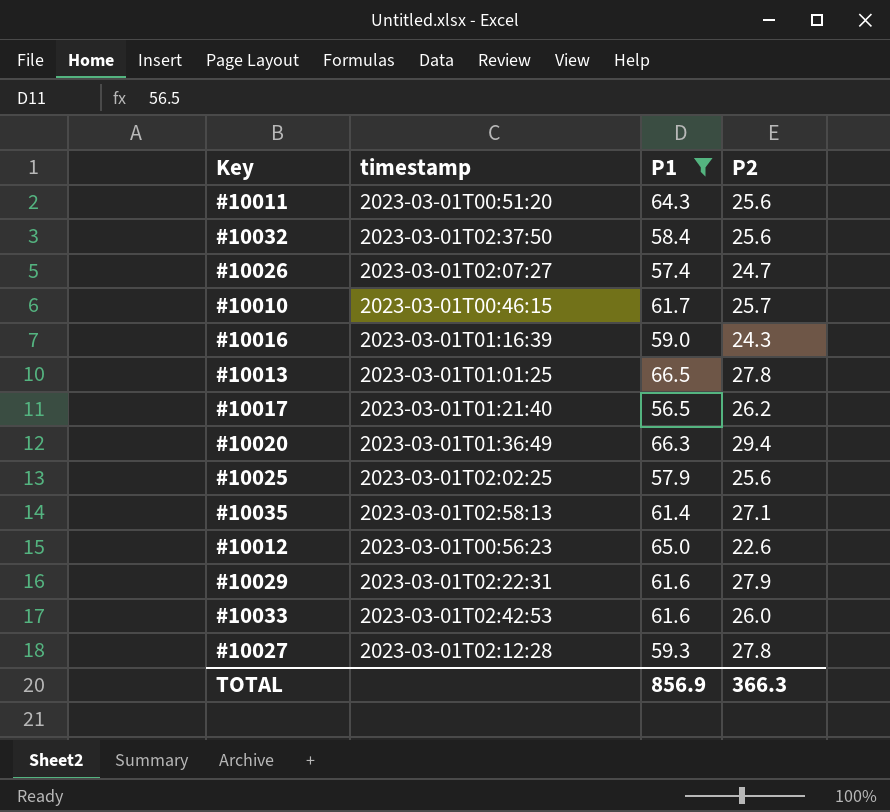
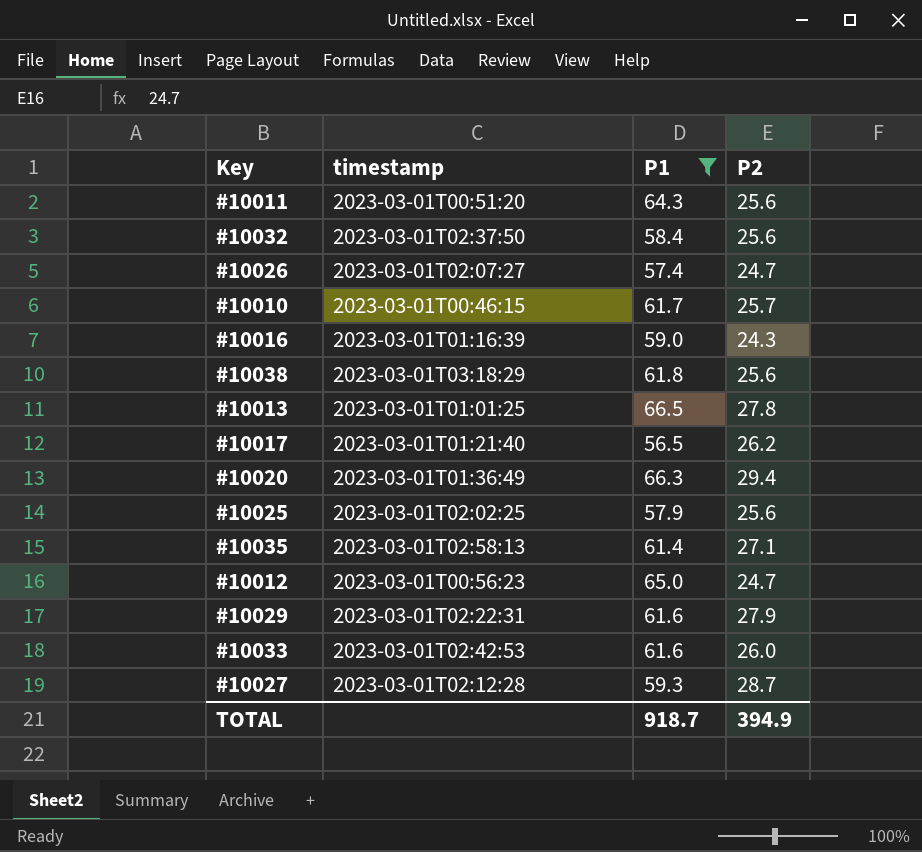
row #10038: none -> 2023-03-01T03:18:29 | 61.8 | 25.6
#10012 | P2: 22.6 -> 24.7
#10027 | P2: 27.8 -> 28.7
TOTAL | P1: 856.9 -> 918.7
TOTAL | P2: 366.3 -> 394.9

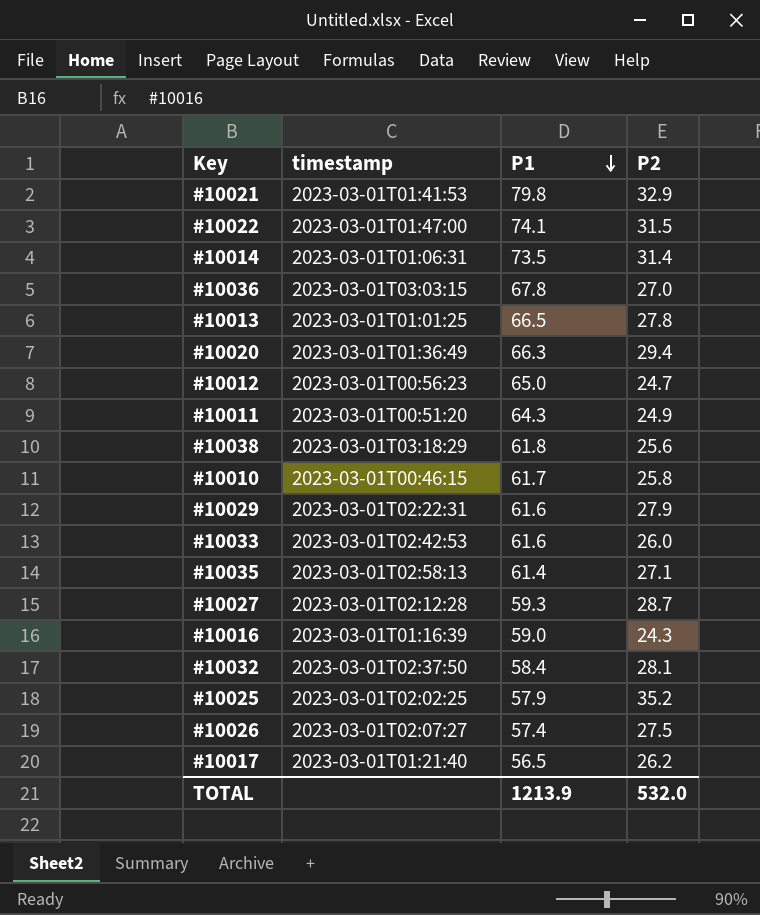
filter: P1 <= 66.5 -> none
row order: none -> P1 descending
#10011 | P2: 25.6 -> 24.9
#10010 | P2: 25.7 -> 25.8
#10032 | P2: 25.6 -> 28.1
#10025 | P2: 25.6 -> 35.2
#10026 | P2: 24.7 -> 27.5
TOTAL | P1: 918.7 -> 1213.9
TOTAL | P2: 394.9 -> 532.0

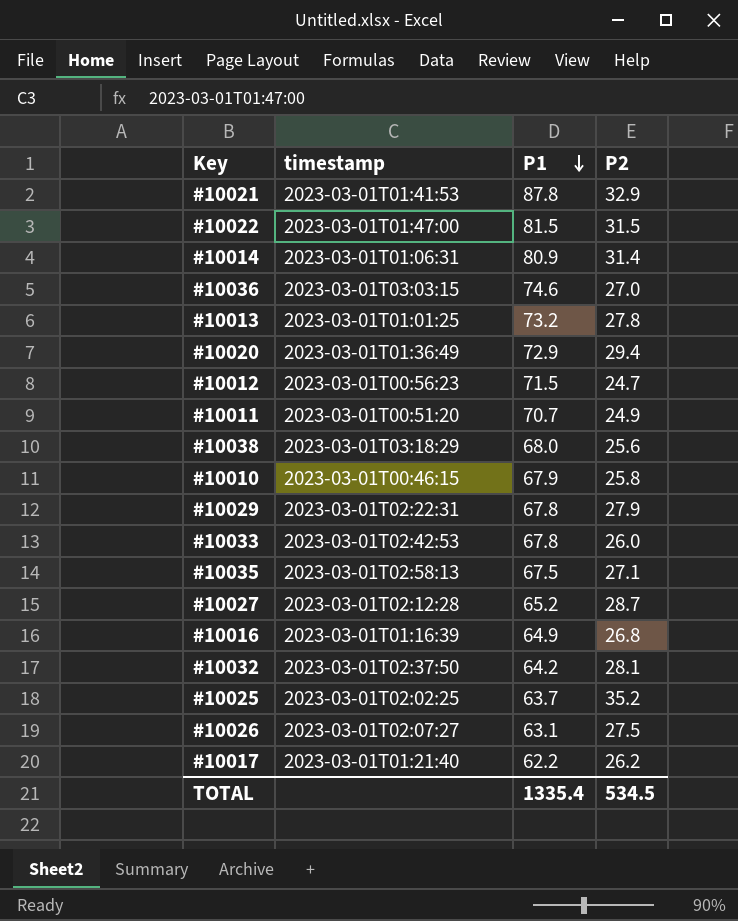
#10021 | P1: 79.8 -> 87.8
#10022 | P1: 74.1 -> 81.5
#10014 | P1: 73.5 -> 80.9
#10036 | P1: 67.8 -> 74.6
#10013 | P1: 66.5 -> 73.2
#10020 | P1: 66.3 -> 72.9
#10012 | P1: 65.0 -> 71.5
#10011 | P1: 64.3 -> 70.7
#10038 | P1: 61.8 -> 68.0
#10010 | P1: 61.7 -> 67.9
#10029 | P1: 61.6 -> 67.8
#10033 | P1: 61.6 -> 67.8
#10035 | P1: 61.4 -> 67.5
#10027 | P1: 59.3 -> 65.2
#10016 | P1: 59.0 -> 64.9
#10016 | P2: 24.3 -> 26.8
#10032 | P1: 58.4 -> 64.2
#10025 | P1: 57.9 -> 63.7
#10026 | P1: 57.4 -> 63.1
#10017 | P1: 56.5 -> 62.2
TOTAL | P1: 1213.9 -> 1335.4
TOTAL | P2: 532.0 -> 534.5

